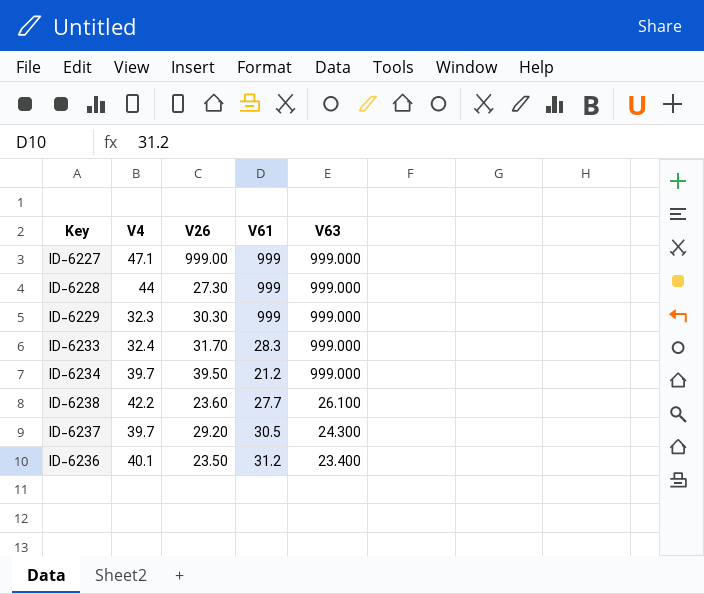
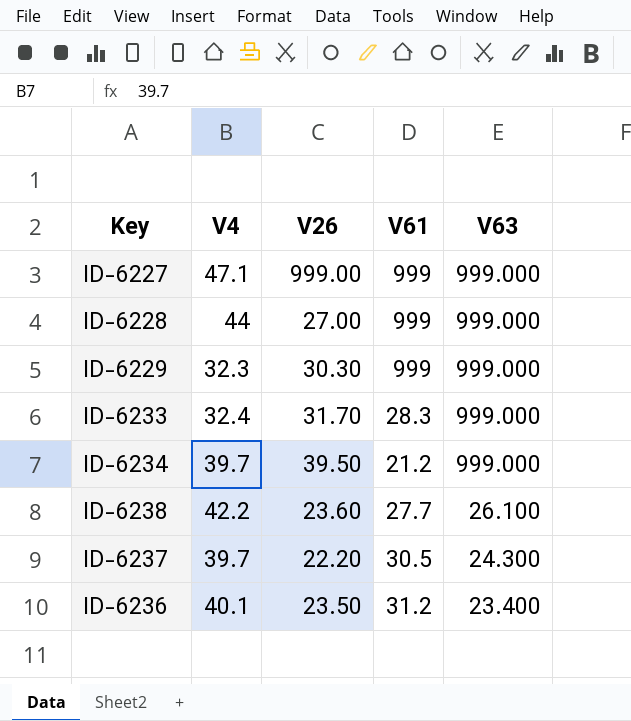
ID-6228 | V26: 27.30 -> 27.00
ID-6237 | V26: 29.20 -> 22.20

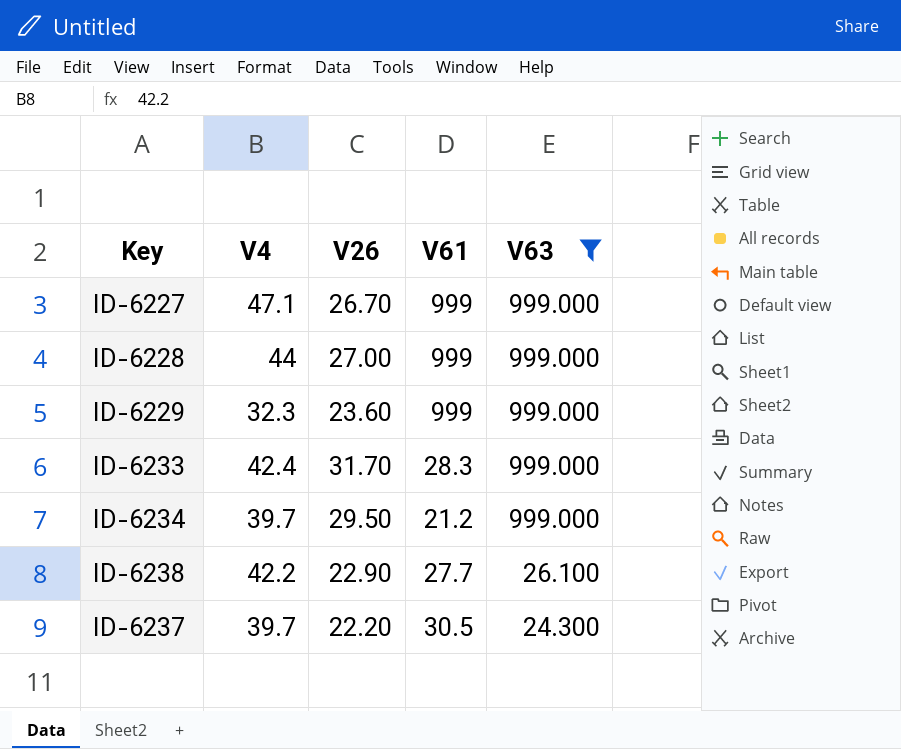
filter: none -> V63 != 23.400
ID-6227 | V26: 999.00 -> 26.70
ID-6229 | V26: 30.30 -> 23.60
ID-6233 | V4: 32.4 -> 42.4
ID-6234 | V26: 39.50 -> 29.50
ID-6238 | V26: 23.60 -> 22.90

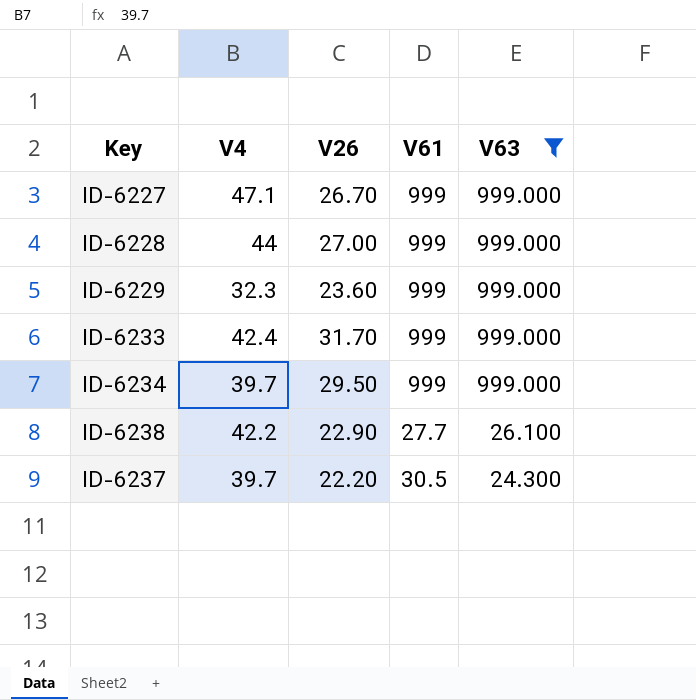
ID-6233 | V61: 28.3 -> 999
ID-6234 | V61: 21.2 -> 999

